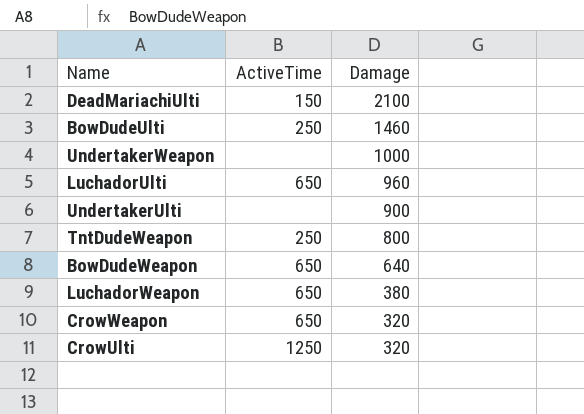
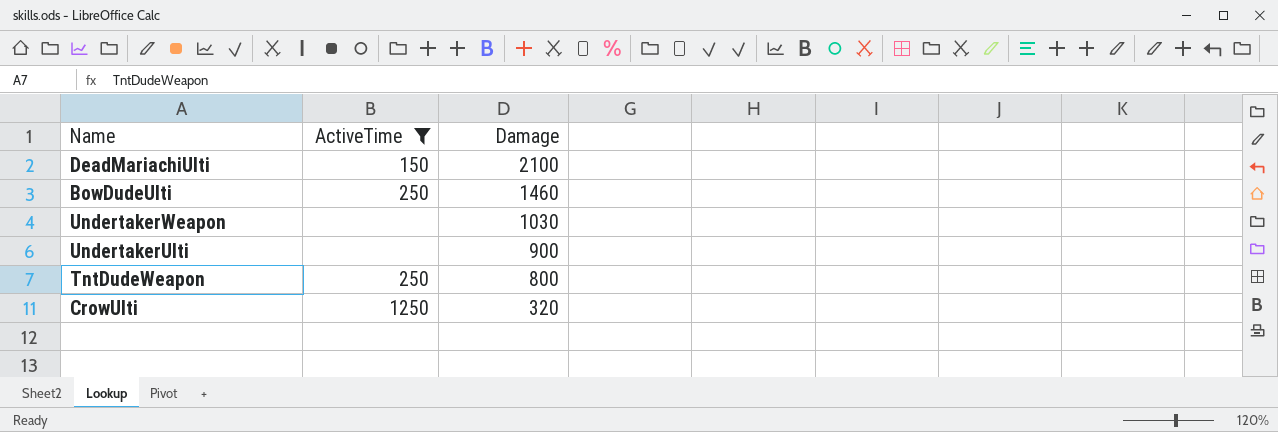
filter: none -> ActiveTime != 650
UndertakerWeapon | Damage: 1000 -> 1030

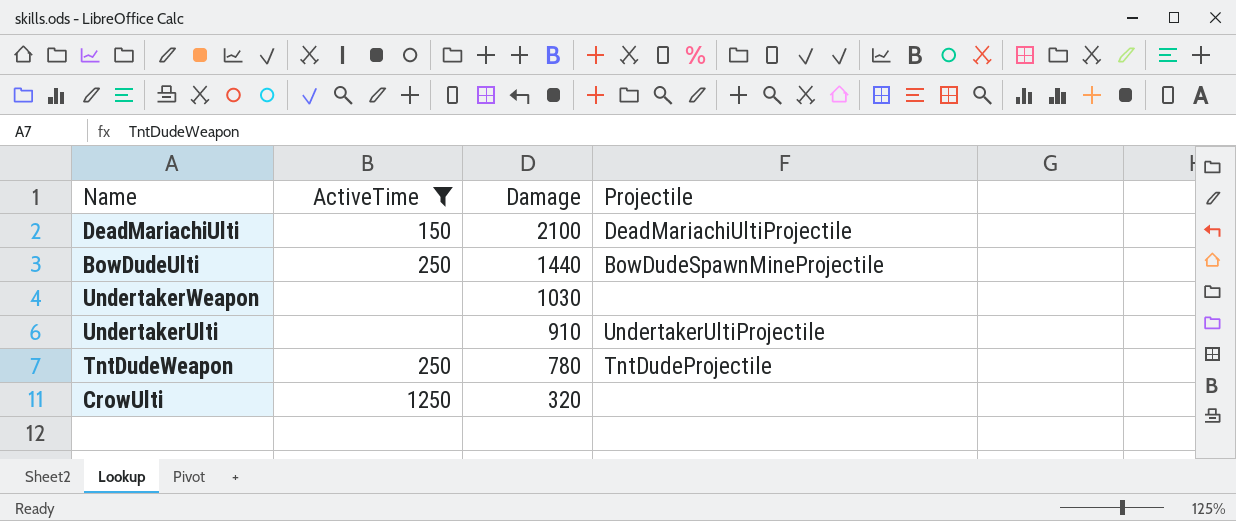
column Projectile | position: none -> 4
BowDudeUlti | Damage: 1460 -> 1440
UndertakerUlti | Damage: 900 -> 910
TntDudeWeapon | Damage: 800 -> 780

